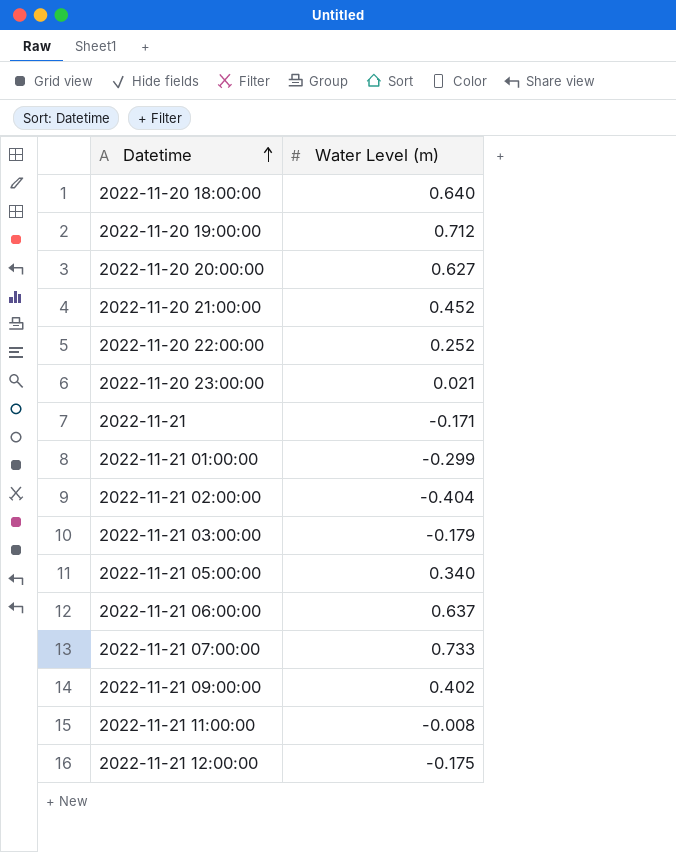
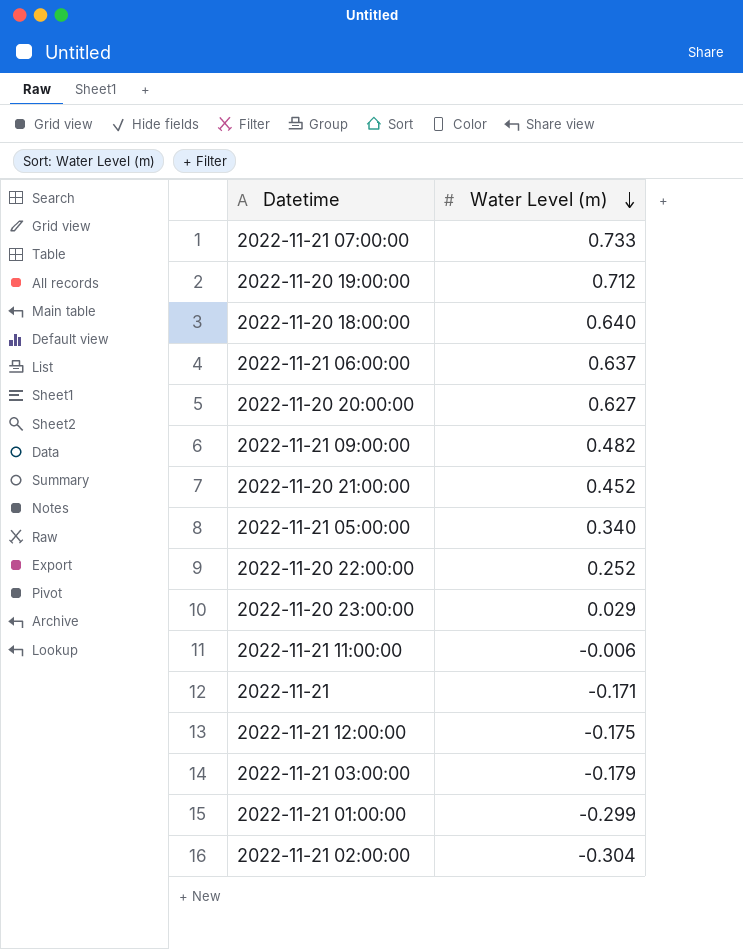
row order: Datetime ascending -> Water Level (m) descending
2022-11-21 09:00:00 | Water Level (m): 0.402 -> 0.482
2022-11-20 23:00:00 | Water Level (m): 0.021 -> 0.029
2022-11-21 11:00:00 | Water Level (m): -0.008 -> -0.006
2022-11-21 02:00:00 | Water Level (m): -0.404 -> -0.304

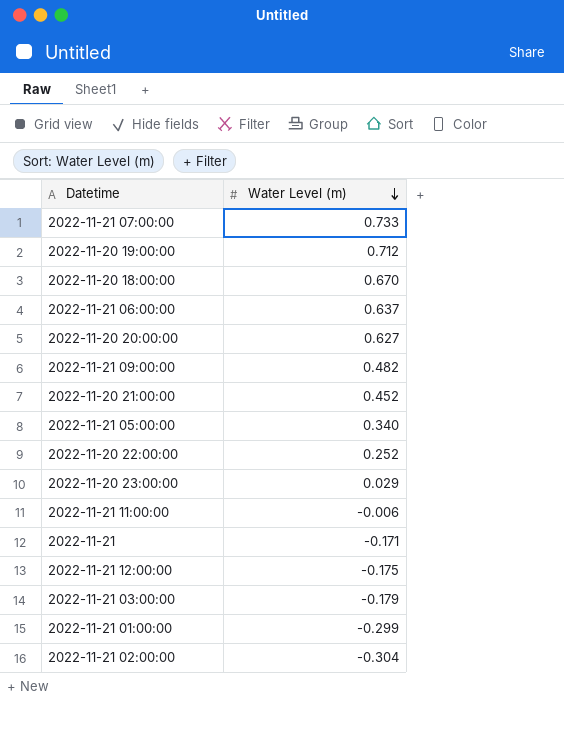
2022-11-20 18:00:00 | Water Level (m): 0.640 -> 0.670

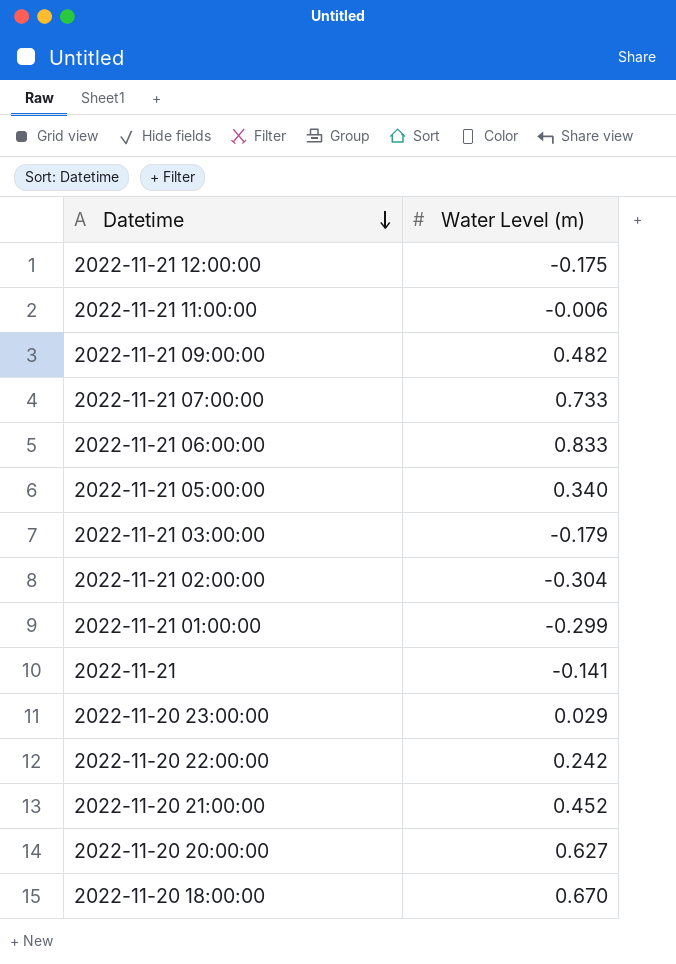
row order: Water Level (m) descending -> Datetime descending
row 2022-11-20 19:00:00: 0.712 -> none
2022-11-21 06:00:00 | Water Level (m): 0.637 -> 0.833
2022-11-21 | Water Level (m): -0.171 -> -0.141
2022-11-20 22:00:00 | Water Level (m): 0.252 -> 0.242

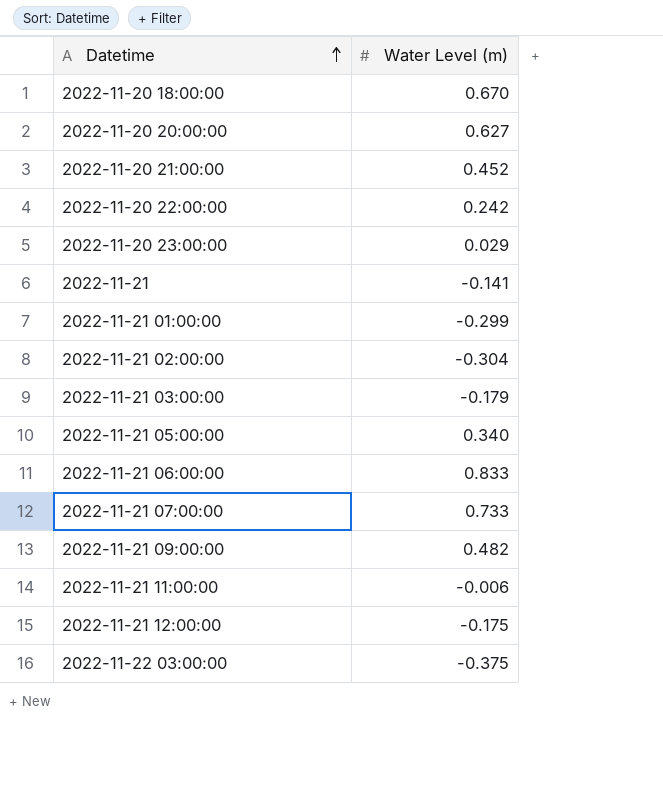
row order: Datetime descending -> Datetime ascending
row 2022-11-22 03:00:00: none -> -0.375

